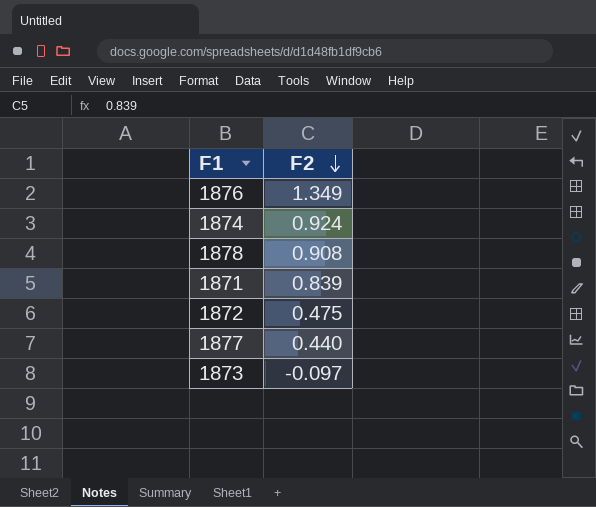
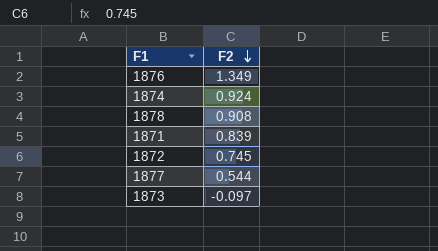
1872 | F2: 0.475 -> 0.745
1877 | F2: 0.440 -> 0.544

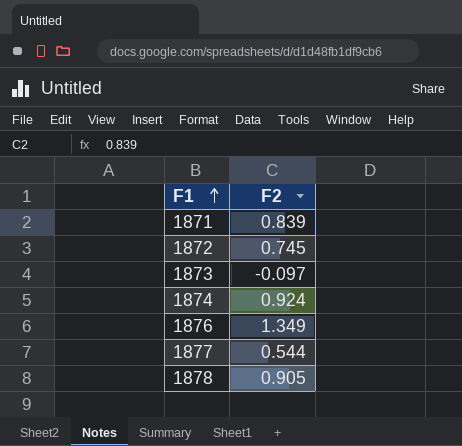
row order: F2 descending -> F1 ascending
1878 | F2: 0.908 -> 0.905

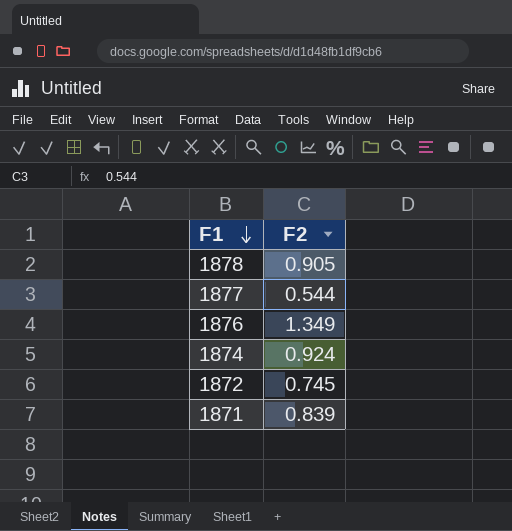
row order: F1 ascending -> F1 descending
row 1873: -0.097 -> none

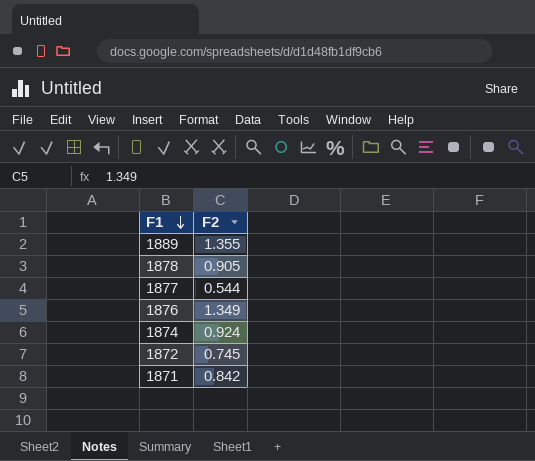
row 1889: none -> 1.355
1871 | F2: 0.839 -> 0.842

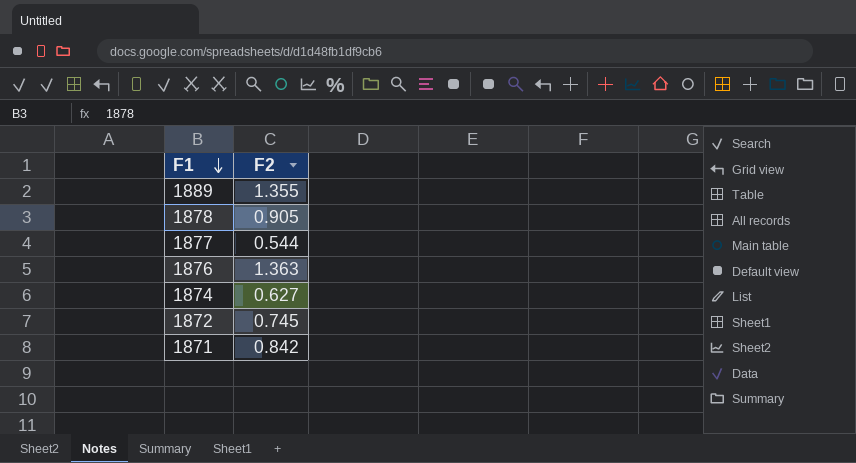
1876 | F2: 1.349 -> 1.363
1874 | F2: 0.924 -> 0.627

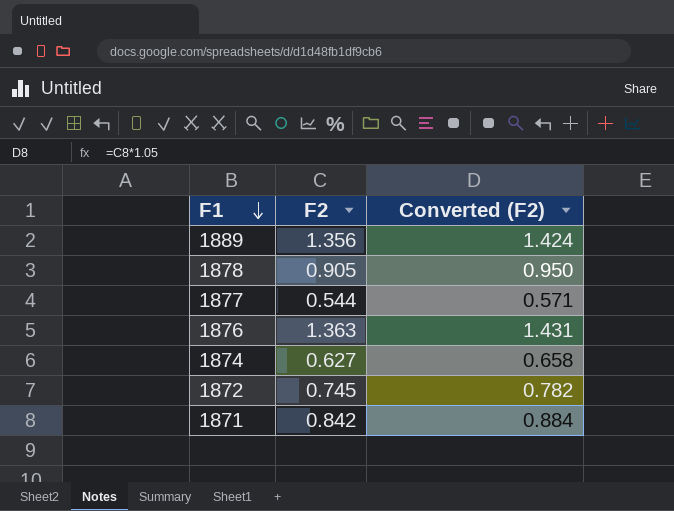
column Converted (F2) | formula: none -> [F2] * 1.05
1889 | F2: 1.355 -> 1.356

